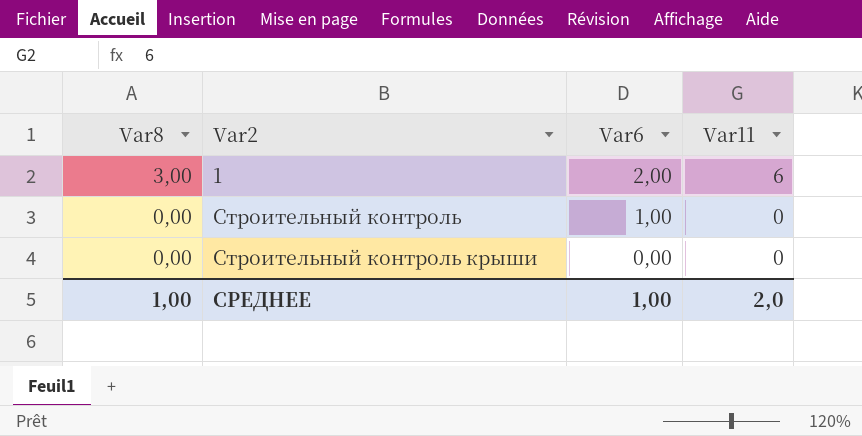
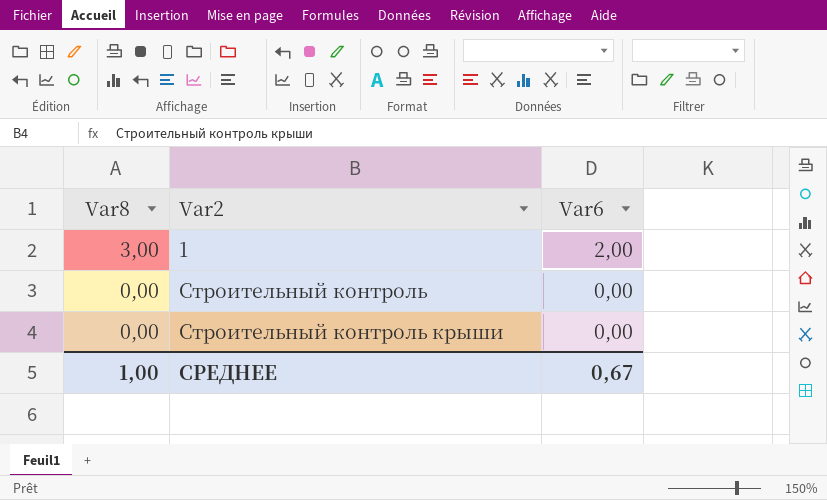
column Var11 | position: 4 -> none
Строительный контроль | Var6: 1,00 -> 0,00
СРЕДНЕЕ | Var6: 1,00 -> 0,67

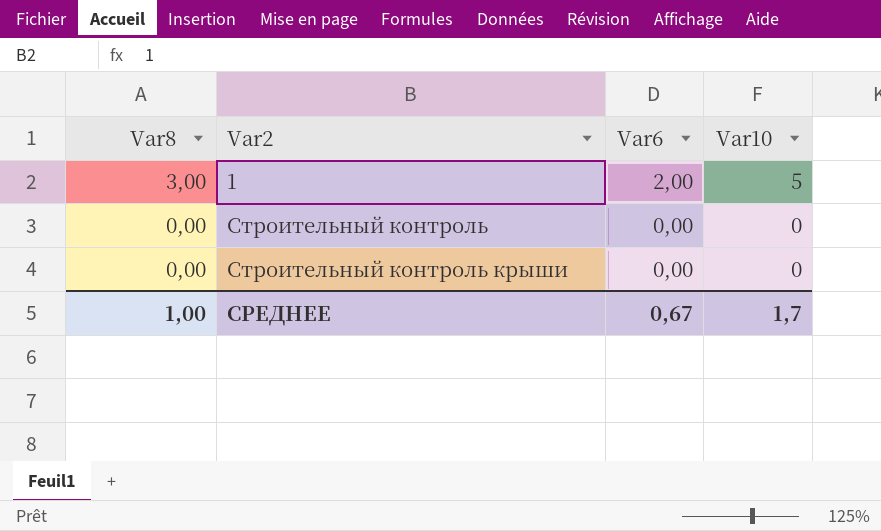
column Var10 | position: none -> 4

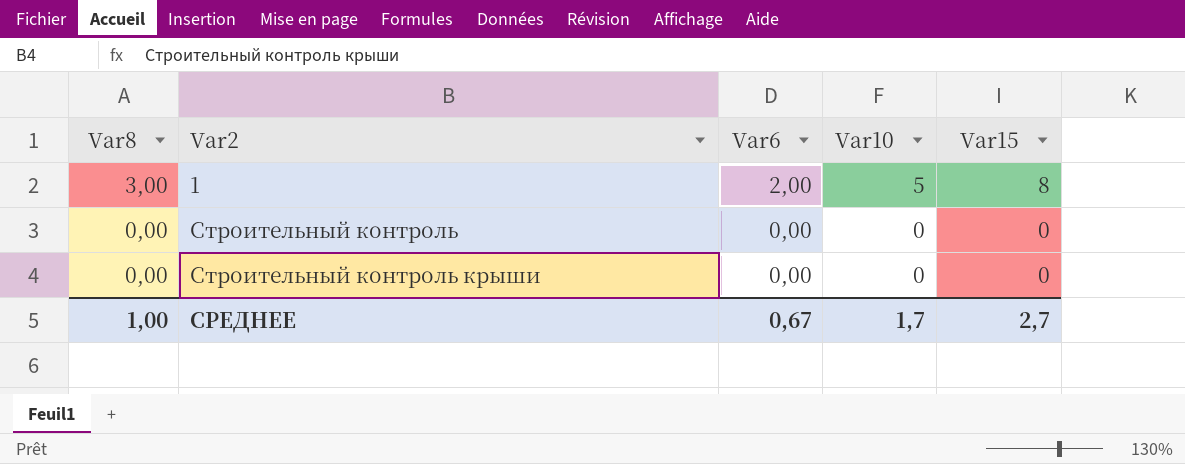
column Var15 | position: none -> 5

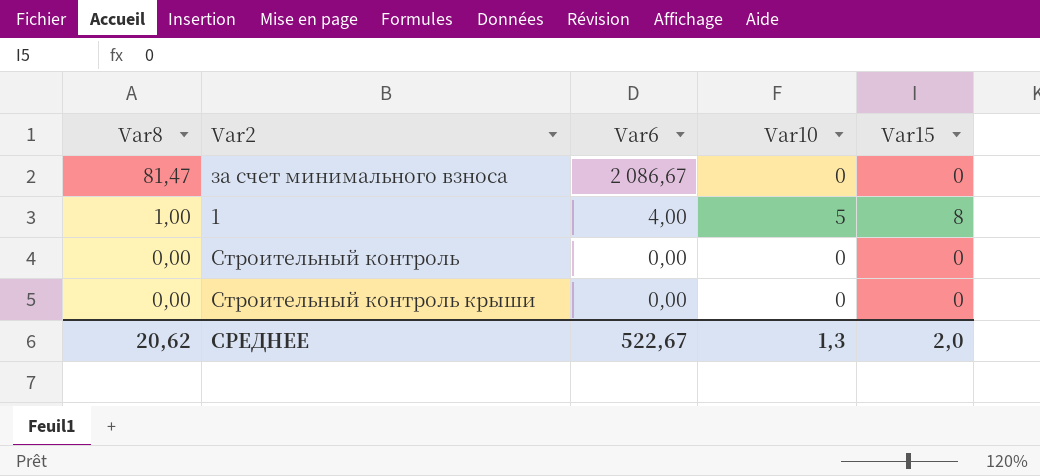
row за счет минимального взноса: none -> 81,47 | 2 086,67 | 0 | 0
1 | Var8: 3,00 -> 1,00
1 | Var6: 2,00 -> 4,00
СРЕДНЕЕ | Var8: 1,00 -> 20,62
СРЕДНЕЕ | Var6: 0,67 -> 522,67
СРЕДНЕЕ | Var10: 1,7 -> 1,3
СРЕДНЕЕ | Var15: 2,7 -> 2,0

